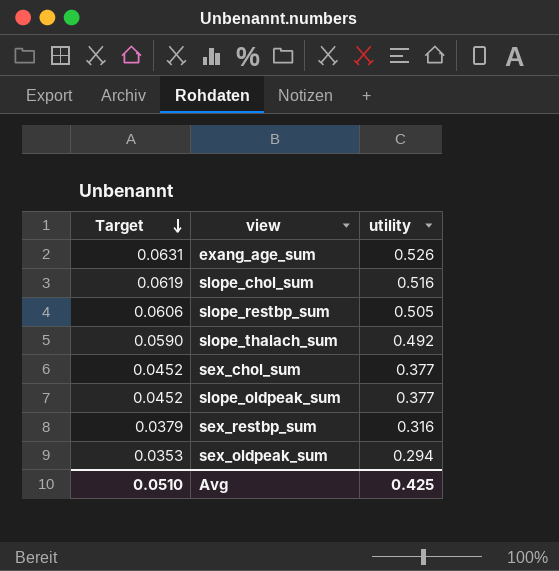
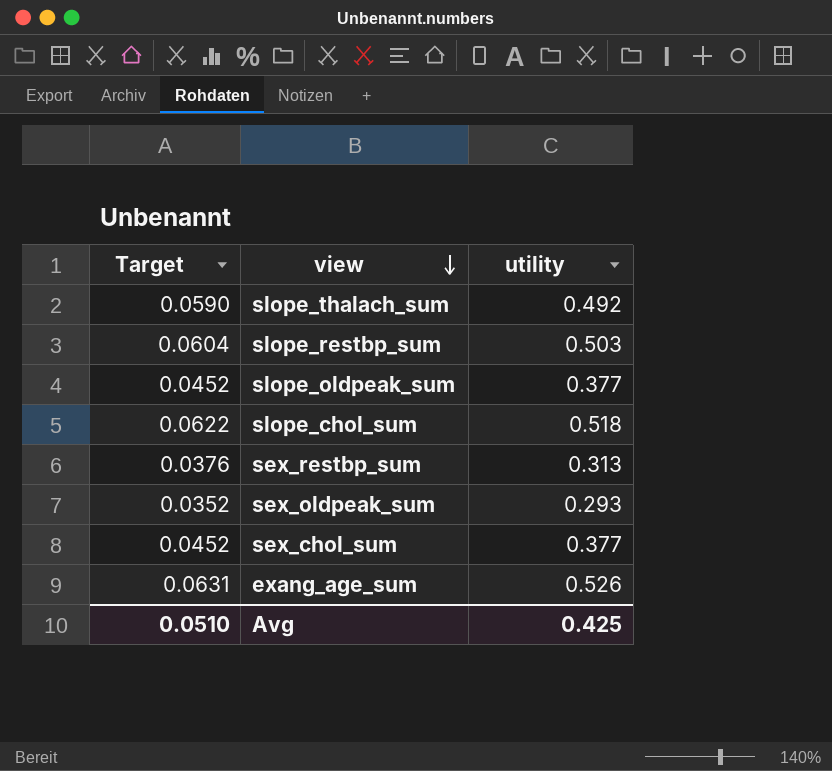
row order: Target descending -> view descending
slope_restbp_sum | Target: 0.0606 -> 0.0604
slope_restbp_sum | utility: 0.505 -> 0.503
slope_chol_sum | Target: 0.0619 -> 0.0622
slope_chol_sum | utility: 0.516 -> 0.518
sex_restbp_sum | Target: 0.0379 -> 0.0376
sex_restbp_sum | utility: 0.316 -> 0.313
sex_oldpeak_sum | Target: 0.0353 -> 0.0352
sex_oldpeak_sum | utility: 0.294 -> 0.293

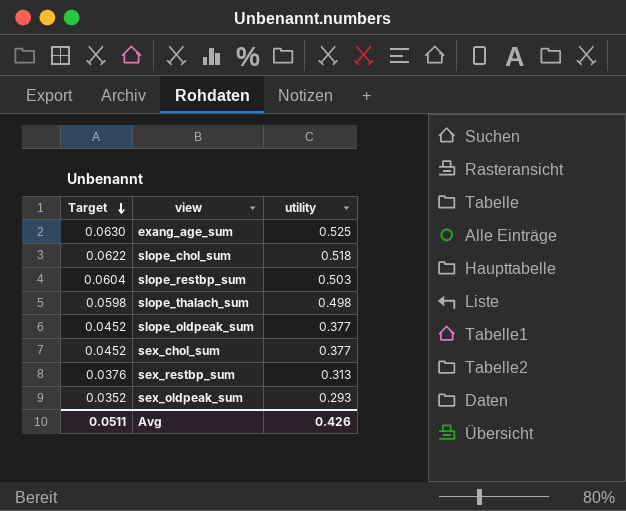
row order: view descending -> Target descending
exang_age_sum | Target: 0.0631 -> 0.0630
exang_age_sum | utility: 0.526 -> 0.525
slope_thalach_sum | Target: 0.0590 -> 0.0598
slope_thalach_sum | utility: 0.492 -> 0.498
Avg | Target: 0.0510 -> 0.0511
Avg | utility: 0.425 -> 0.426

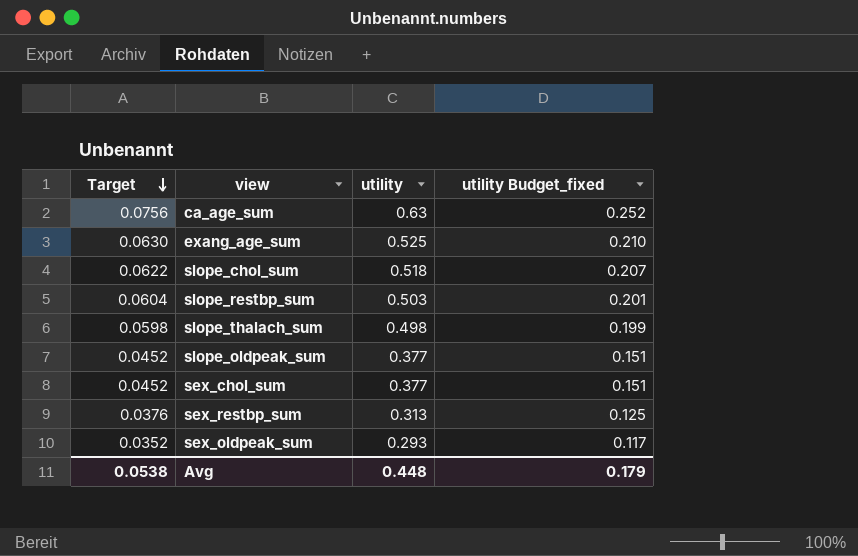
column utility Budget_fixed | formula: none -> [utility] * 0.4
row ca_age_sum: none -> 0.0756 | 0.63 | 0.252
Avg | Target: 0.0511 -> 0.0538
Avg | utility: 0.426 -> 0.448

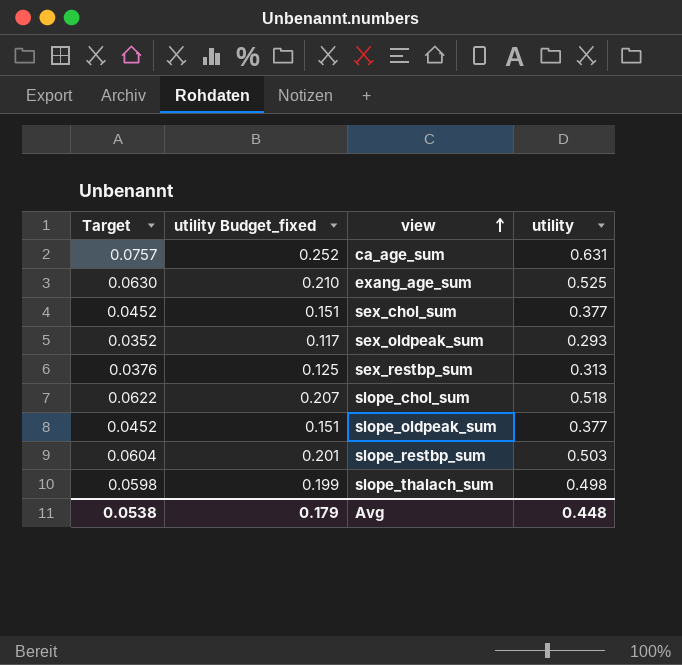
row order: Target descending -> view ascending
column utility Budget_fixed | position: 4 -> 2
ca_age_sum | Target: 0.0756 -> 0.0757
ca_age_sum | utility: 0.63 -> 0.631

